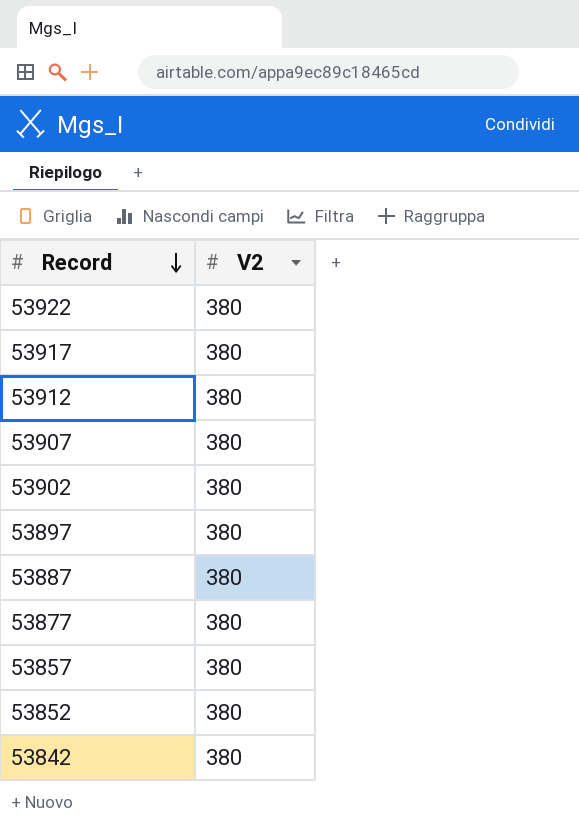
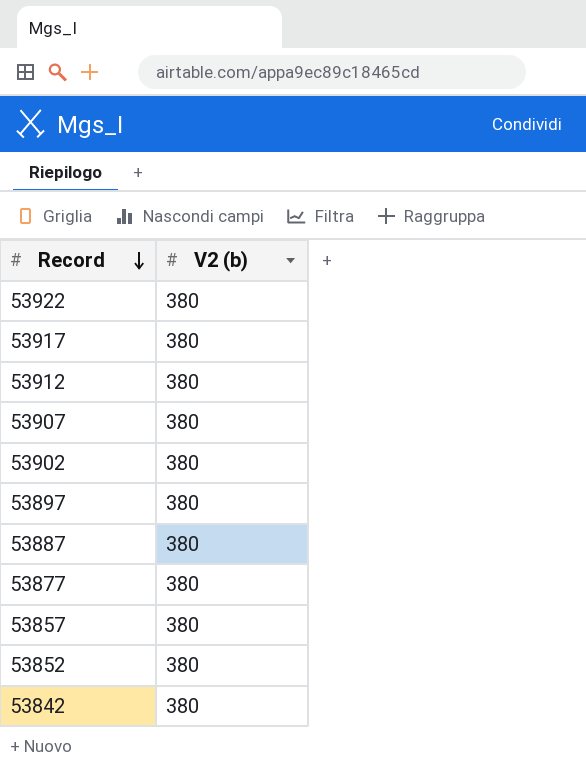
column name: V2 -> V2 (b)

